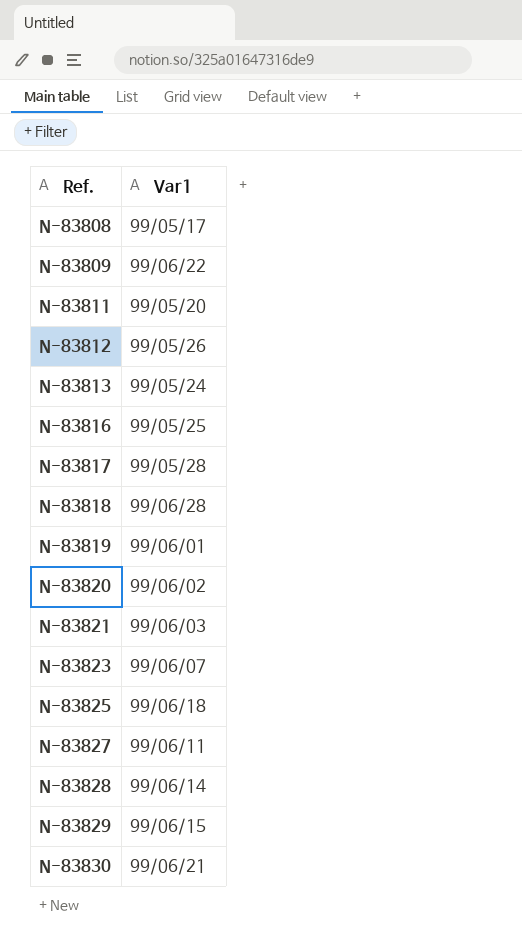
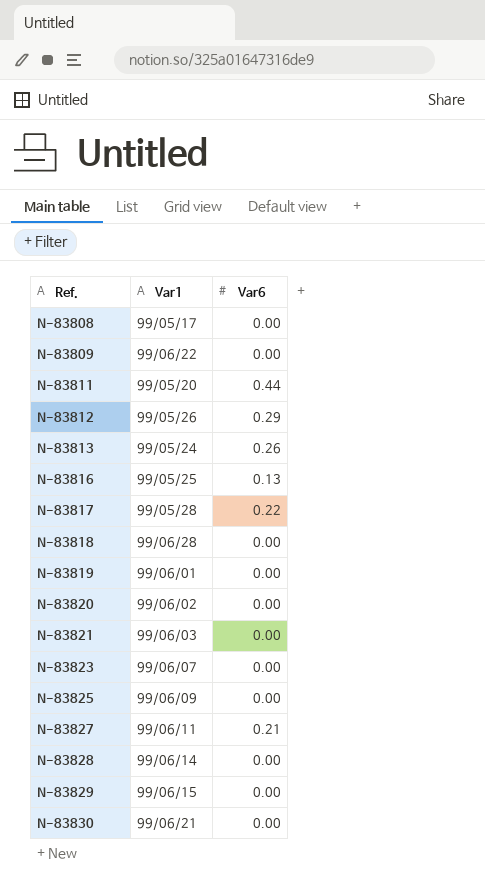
column Var6 | position: none -> 3
N-83825 | Var1: 99/06/18 -> 99/06/09

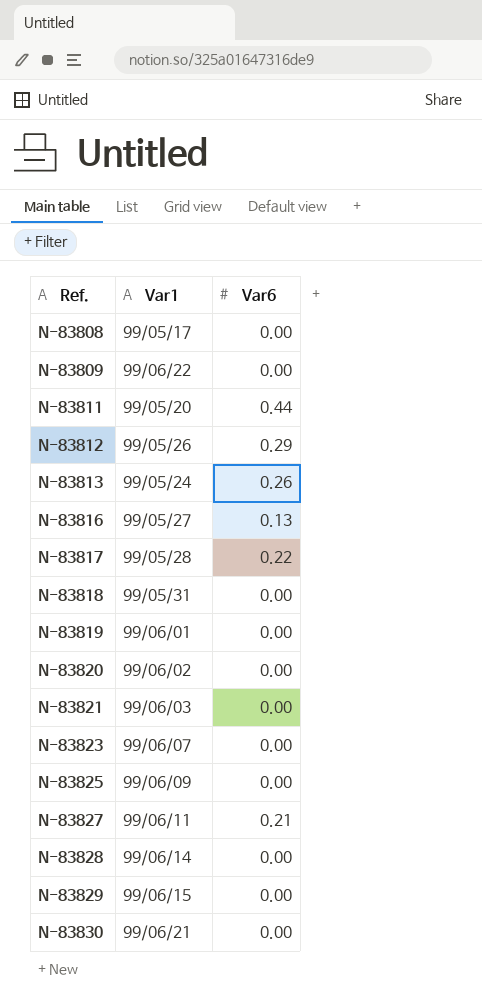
N-83816 | Var1: 99/05/25 -> 99/05/27
N-83818 | Var1: 99/06/28 -> 99/05/31

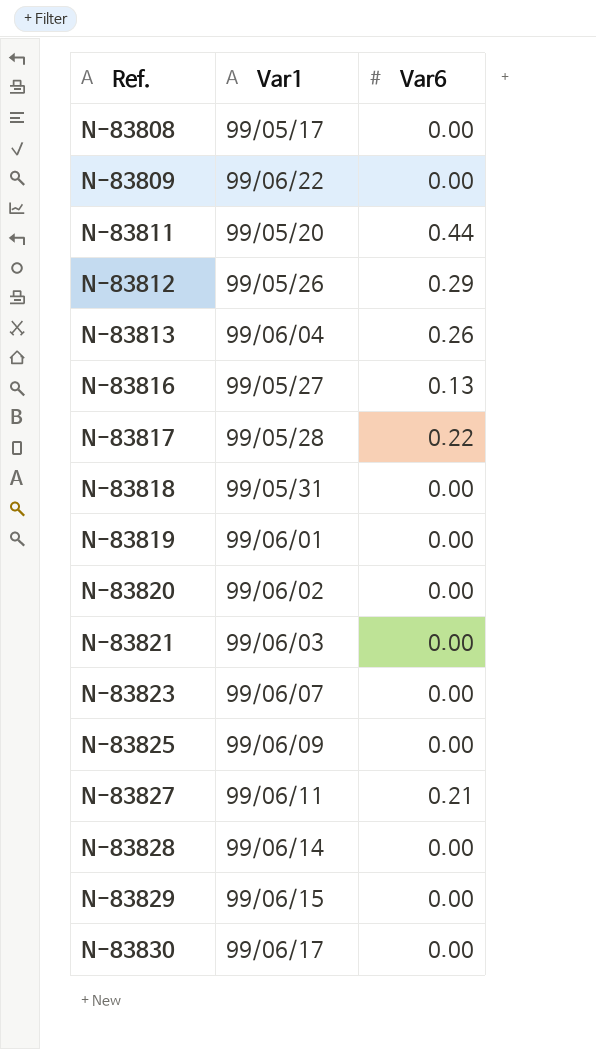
N-83813 | Var1: 99/05/24 -> 99/06/04
N-83830 | Var1: 99/06/21 -> 99/06/17

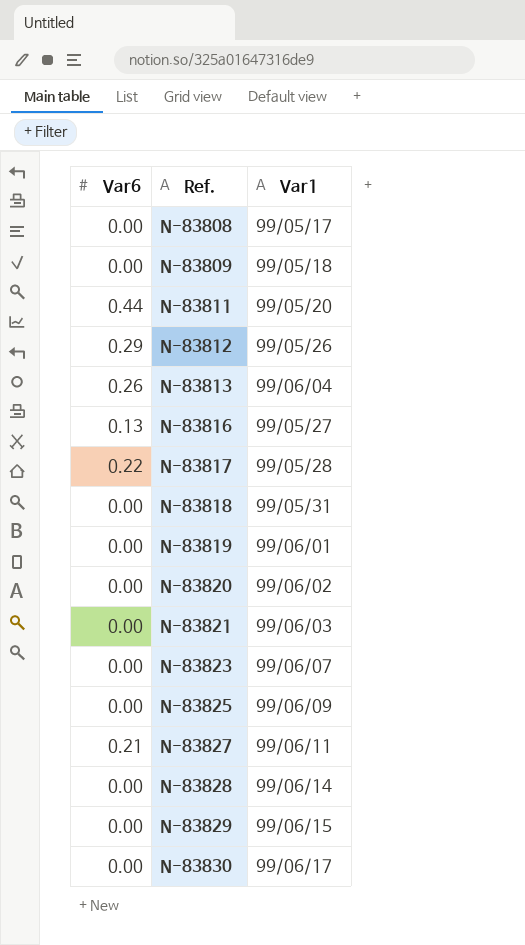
column Var6 | position: 3 -> 1
N-83809 | Var1: 99/06/22 -> 99/05/18

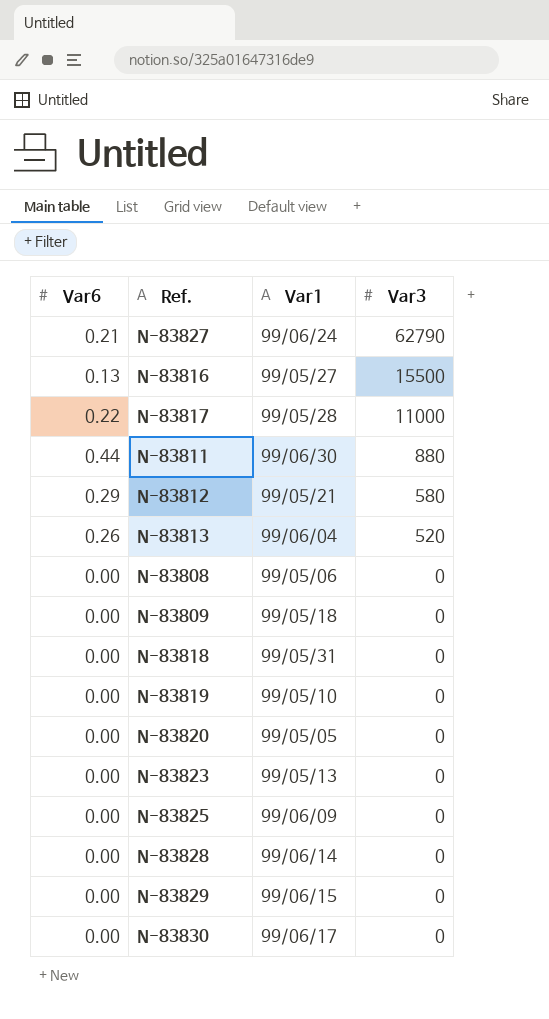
row order: Ref. ascending -> Var3 descending
column Var3 | position: none -> 4
row N-83821: 0.00 | 99/06/03 -> none
N-83827 | Var1: 99/06/11 -> 99/06/24
N-83811 | Var1: 99/05/20 -> 99/06/30
N-83812 | Var1: 99/05/26 -> 99/05/21
N-83808 | Var1: 99/05/17 -> 99/05/06
N-83819 | Var1: 99/06/01 -> 99/05/10
N-83820 | Var1: 99/06/02 -> 99/05/05
N-83823 | Var1: 99/06/07 -> 99/05/13

